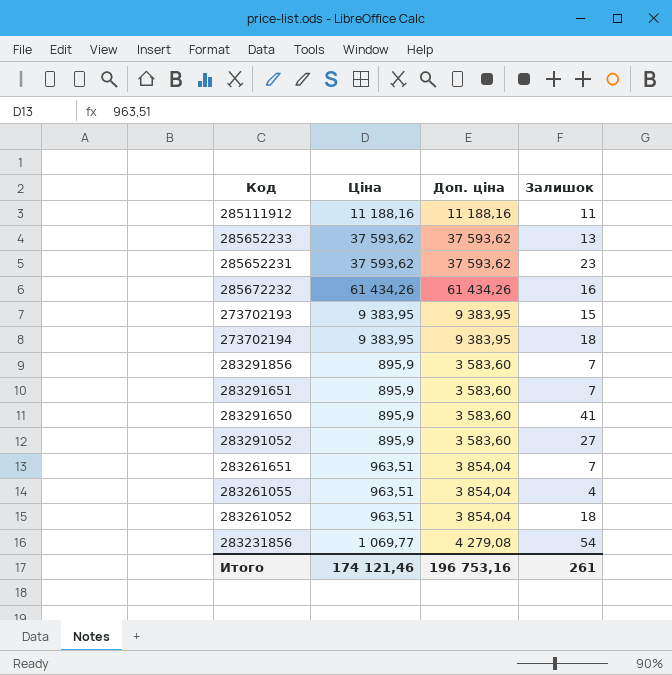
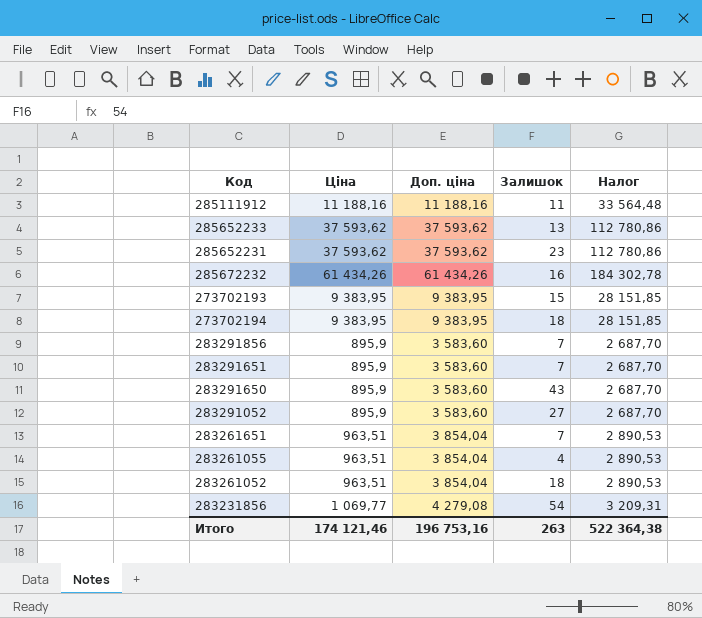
column Налог | formula: none -> [Ціна] * 3
283291650 | Залишок: 41 -> 43
Итого | Залишок: 261 -> 263

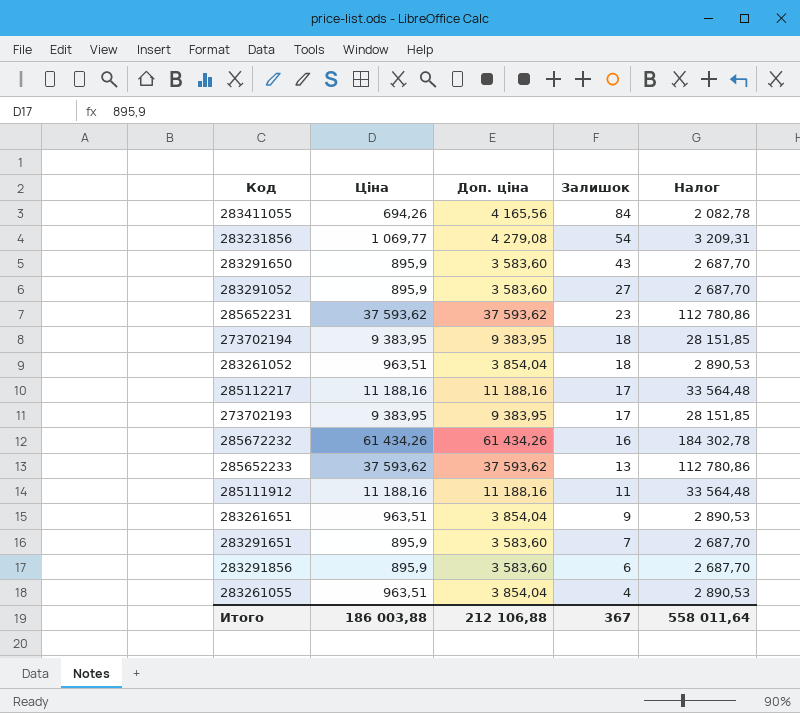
row order: none -> Залишок descending
row 283411055: none -> 694,26 | 4 165,56 | 84 | 2 082,78
row 285112217: none -> 11 188,16 | 11 188,16 | 17 | 33 564,48
273702193 | Залишок: 15 -> 17
283261651 | Залишок: 7 -> 9
283291856 | Залишок: 7 -> 6
Итого | Ціна: 174 121,46 -> 186 003,88
Итого | Доп. ціна: 196 753,16 -> 212 106,88
Итого | Залишок: 263 -> 367
Итого | Налог: 522 364,38 -> 558 011,64

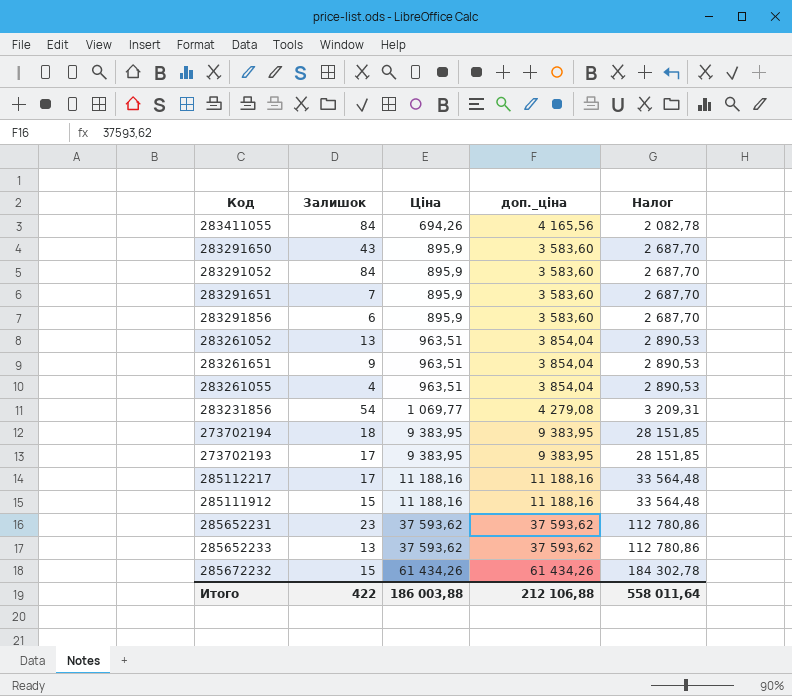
row order: Залишок descending -> Ціна ascending
column Залишок | position: 4 -> 2
column name: Доп. ціна -> доп._ціна
283291052 | Залишок: 27 -> 84
283261052 | Залишок: 18 -> 13
285111912 | Залишок: 11 -> 15
285672232 | Залишок: 16 -> 15
Итого | Залишок: 367 -> 422

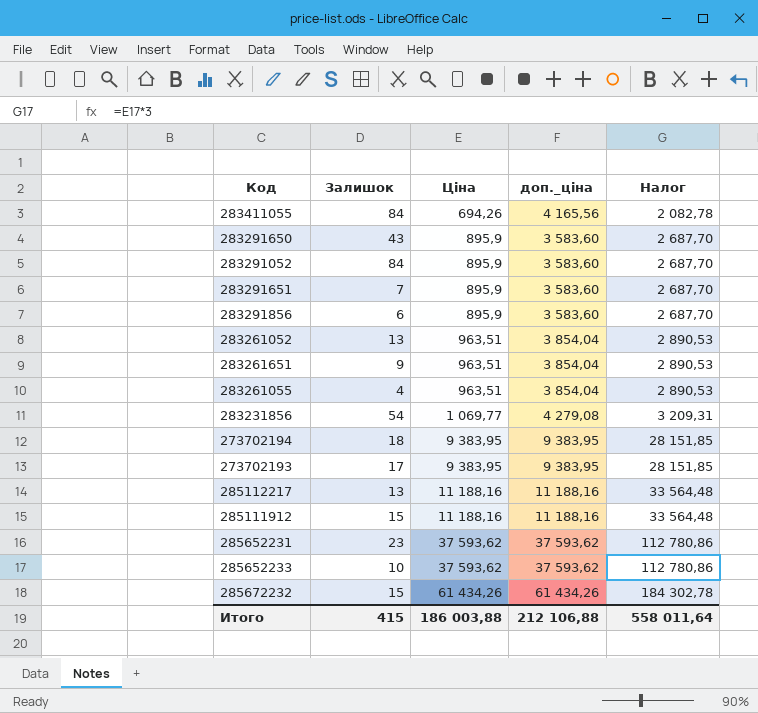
285112217 | Залишок: 17 -> 13
285652233 | Залишок: 13 -> 10
Итого | Залишок: 422 -> 415

